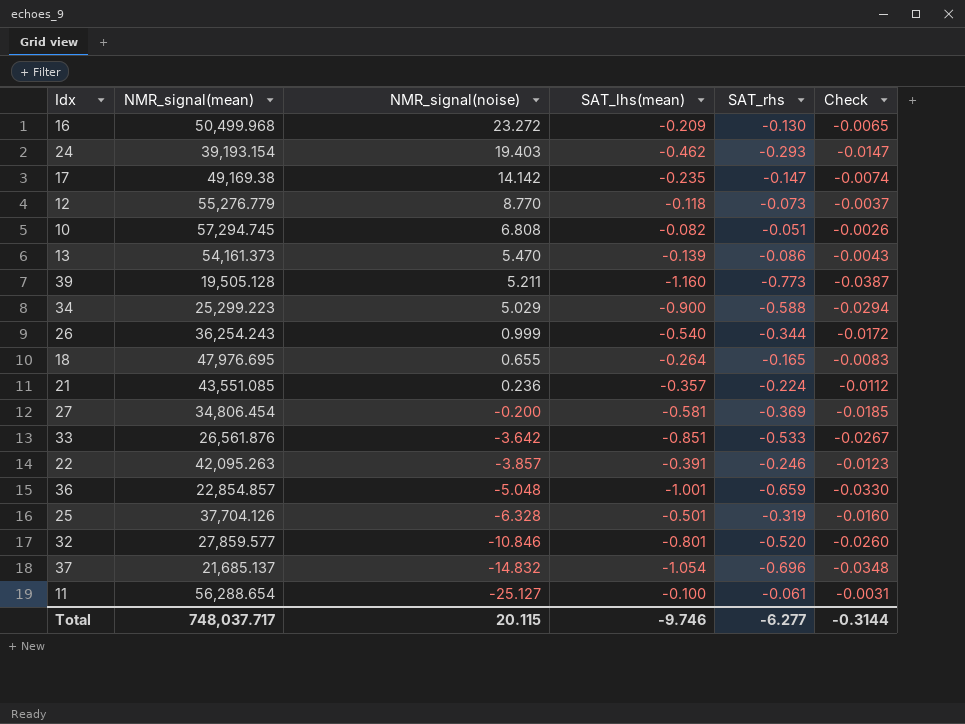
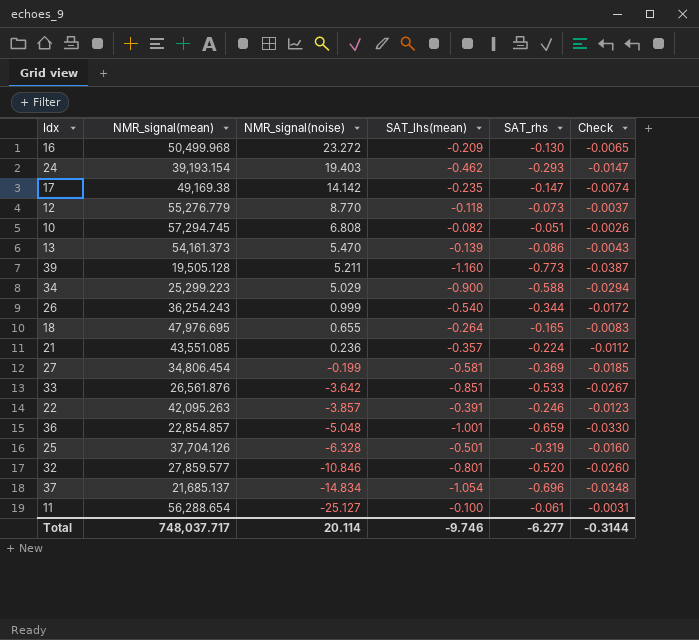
27 | NMR_signal(noise): -0.200 -> -0.199
37 | NMR_signal(noise): -14.832 -> -14.834
Total | NMR_signal(noise): 20.115 -> 20.114

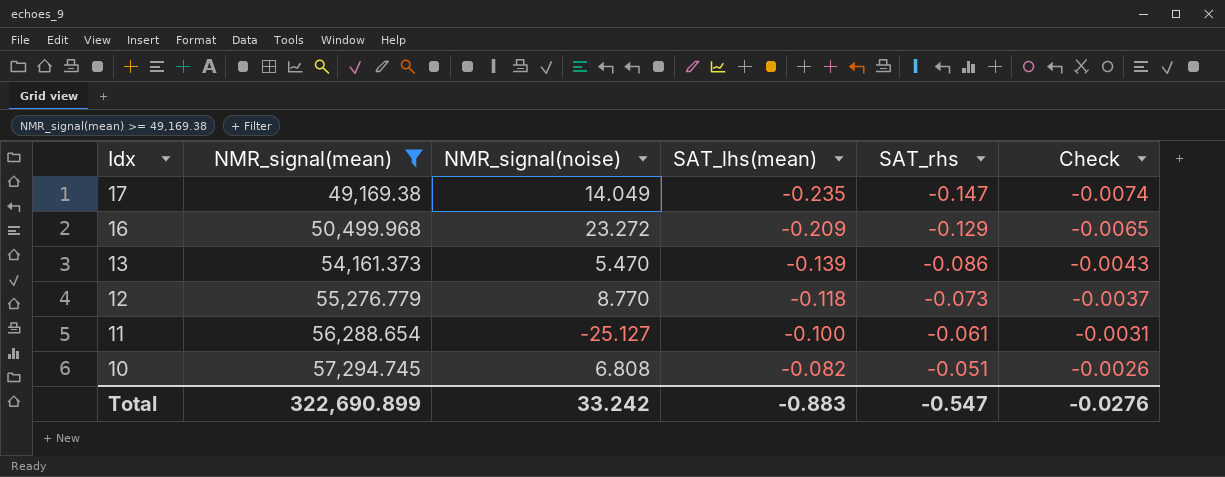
filter: none -> NMR_signal(mean) >= 49,169.38
row order: NMR_signal(noise) descending -> Idx descending
17 | NMR_signal(noise): 14.142 -> 14.049
16 | SAT_rhs: -0.130 -> -0.129
Total | NMR_signal(mean): 748,037.717 -> 322,690.899
Total | NMR_signal(noise): 20.114 -> 33.242
Total | SAT_lhs(mean): -9.746 -> -0.883
Total | SAT_rhs: -6.277 -> -0.547
Total | Check: -0.3144 -> -0.0276

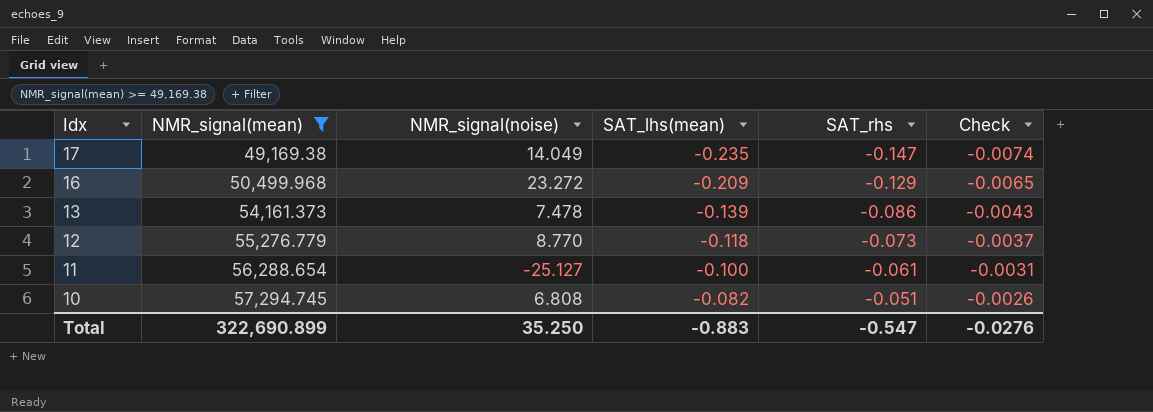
13 | NMR_signal(noise): 5.470 -> 7.478
Total | NMR_signal(noise): 33.242 -> 35.250

